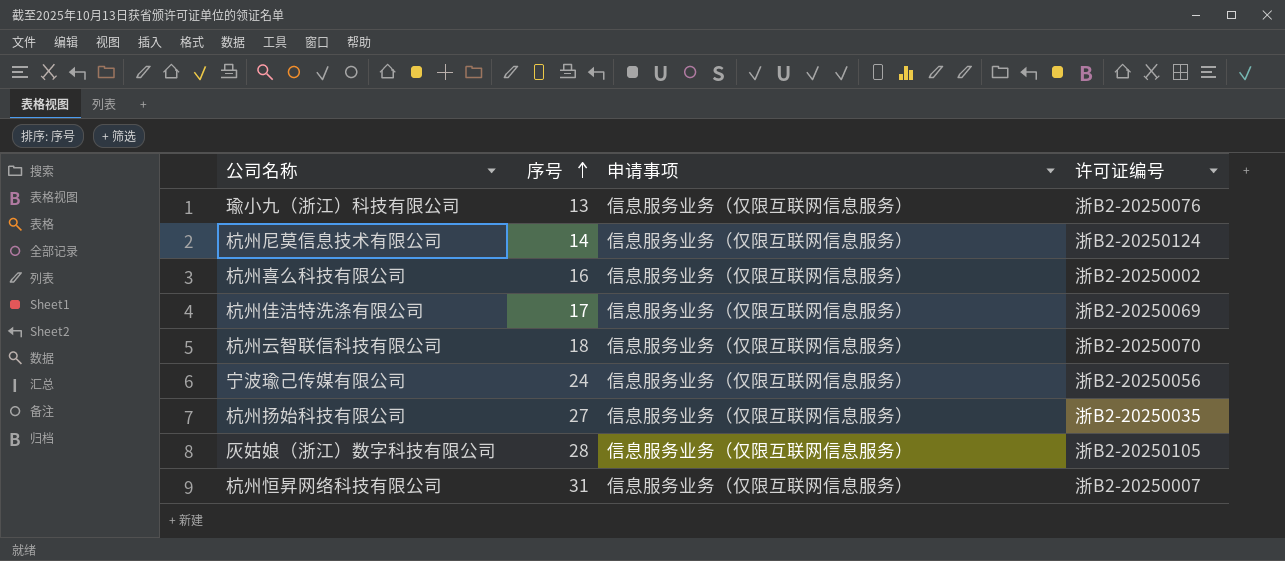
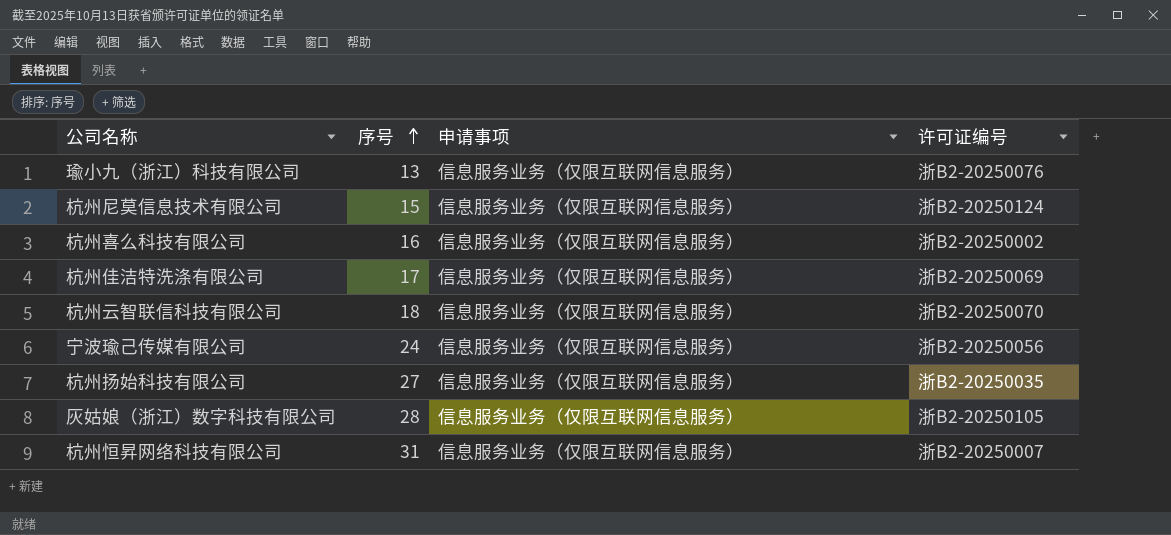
杭州尼莫信息技术有限公司 | 序号: 14 -> 15

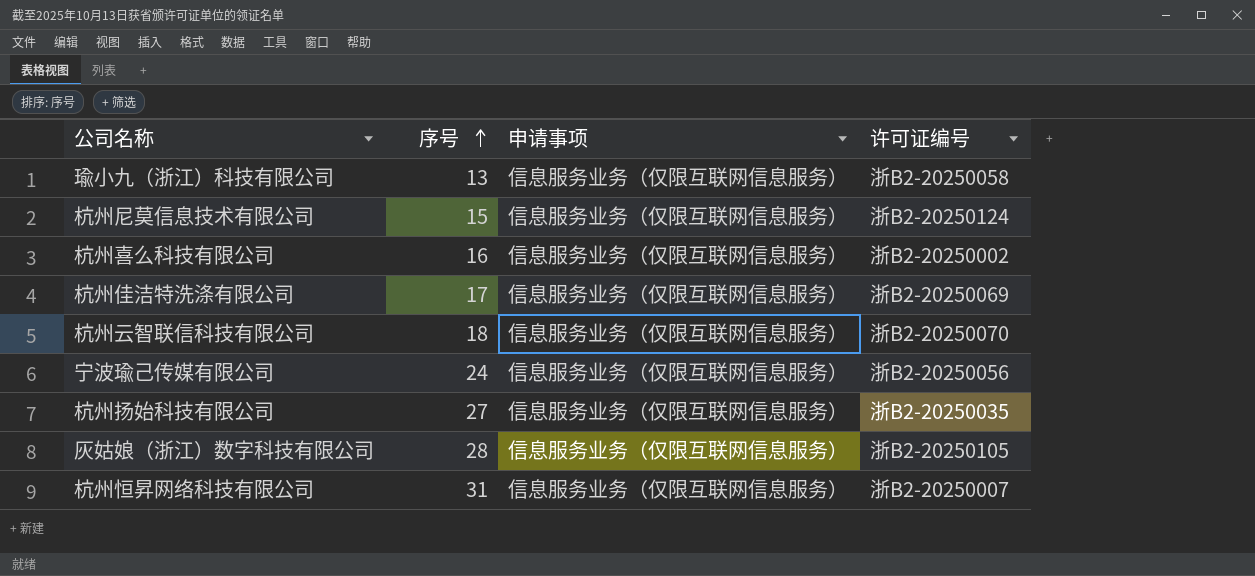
瑜小九（浙江）科技有限公司 | 许可证编号: 浙B2-20250076 -> 浙B2-20250058

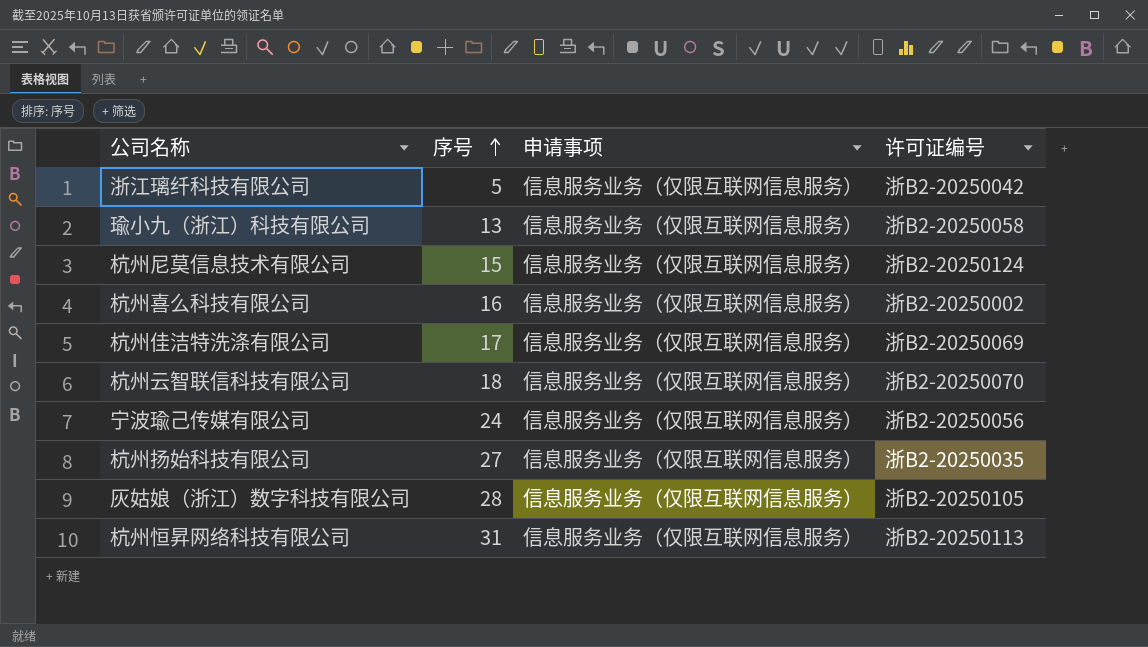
row 浙江璃纤科技有限公司: none -> 5 | 信息服务业务（仅限互联网信息服务） | 浙B2-20250042
杭州恒昇网络科技有限公司 | 许可证编号: 浙B2-20250007 -> 浙B2-20250113

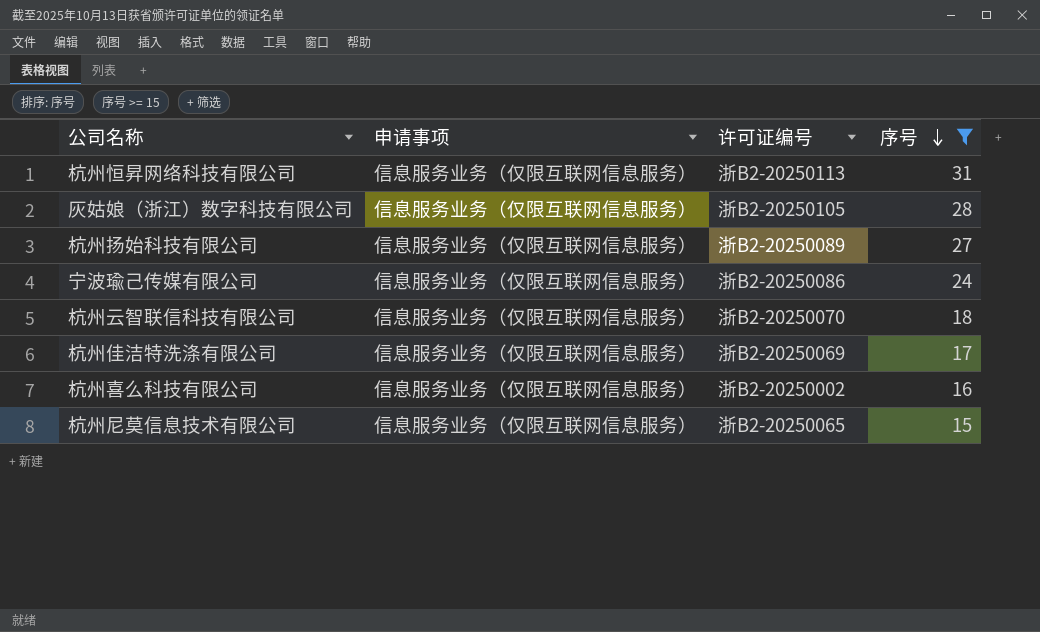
filter: none -> 序号 >= 15
row order: 序号 ascending -> 序号 descending
column 序号 | position: 2 -> 4
杭州扬始科技有限公司 | 许可证编号: 浙B2-20250035 -> 浙B2-20250089
宁波瑜己传媒有限公司 | 许可证编号: 浙B2-20250056 -> 浙B2-20250086
杭州尼莫信息技术有限公司 | 许可证编号: 浙B2-20250124 -> 浙B2-20250065

